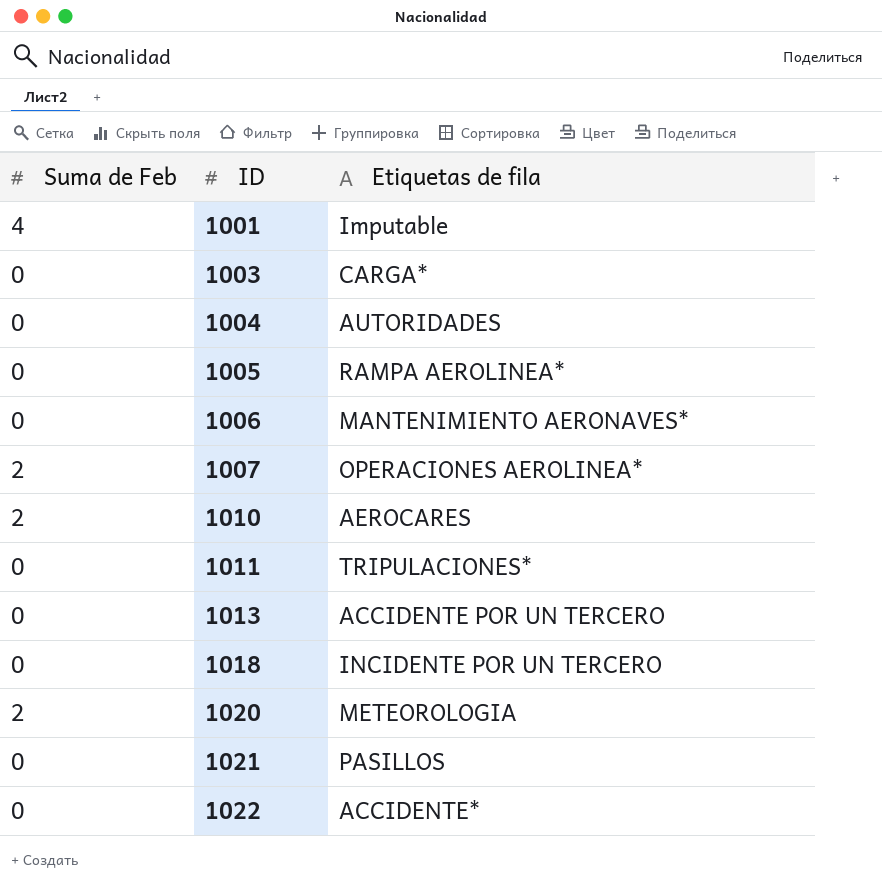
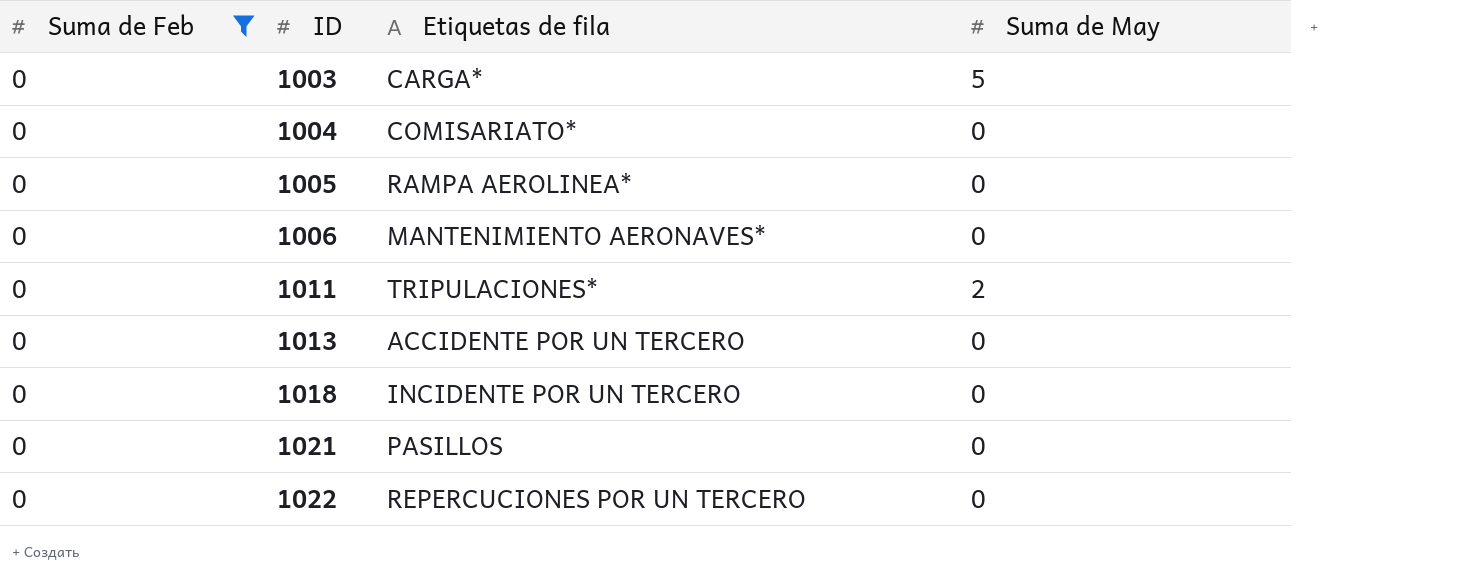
filter: none -> Suma de Feb = 0
column Suma de May | position: none -> 4
1004 | Etiquetas de fila: AUTORIDADES -> COMISARIATO*
1022 | Etiquetas de fila: ACCIDENTE* -> REPERCUCIONES POR UN TERCERO

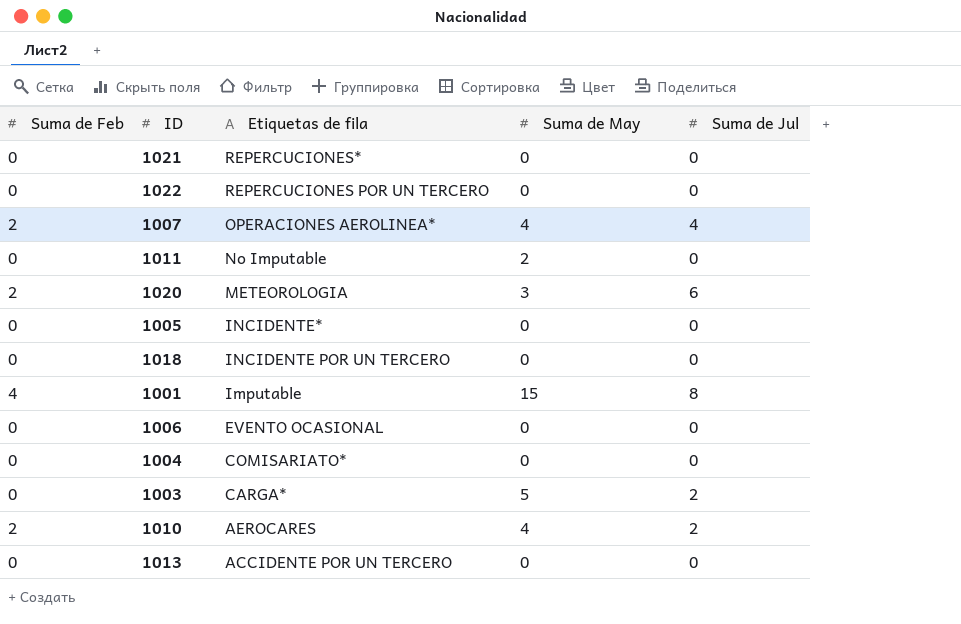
filter: Suma de Feb = 0 -> none
row order: ID ascending -> Etiquetas de fila descending
column Suma de Jul | position: none -> 5
1021 | Etiquetas de fila: PASILLOS -> REPERCUCIONES*
1011 | Etiquetas de fila: TRIPULACIONES* -> No Imputable
1005 | Etiquetas de fila: RAMPA AEROLINEA* -> INCIDENTE*
1006 | Etiquetas de fila: MANTENIMIENTO AERONAVES* -> EVENTO OCASIONAL

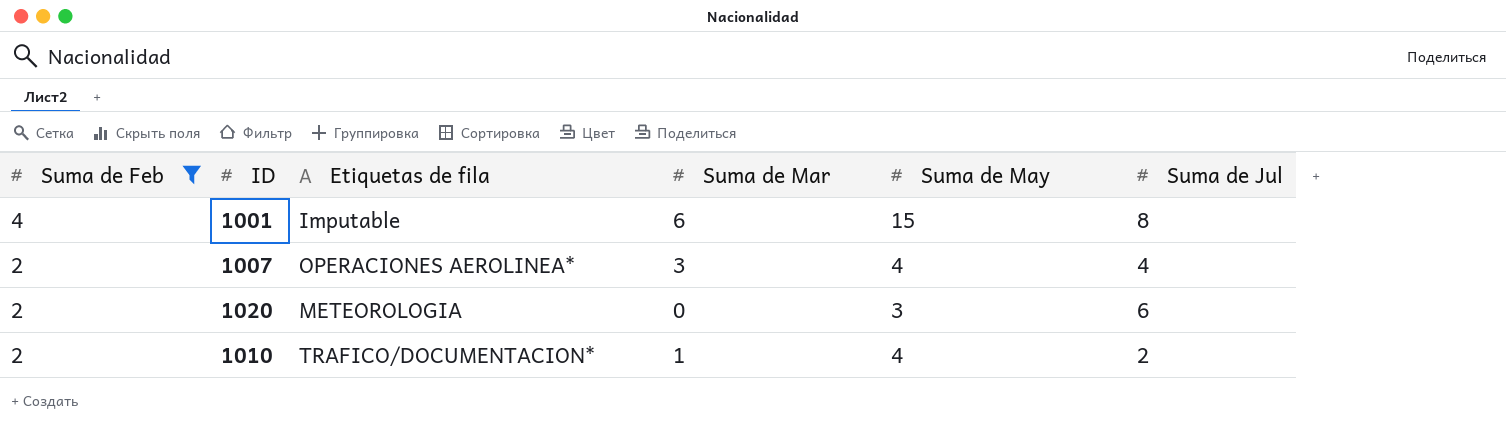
filter: none -> Suma de Feb != 0
row order: Etiquetas de fila descending -> Suma de Feb descending
column Suma de Mar | position: none -> 4
1010 | Etiquetas de fila: AEROCARES -> TRAFICO/DOCUMENTACION*

